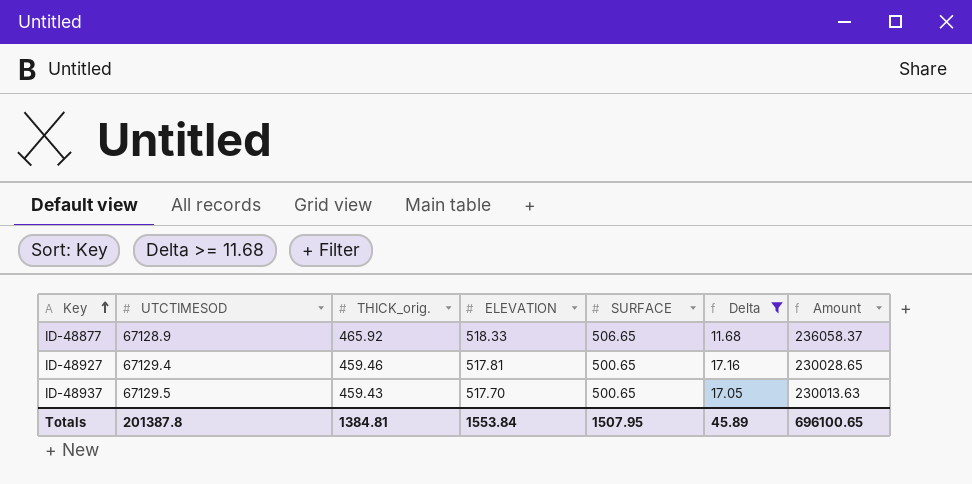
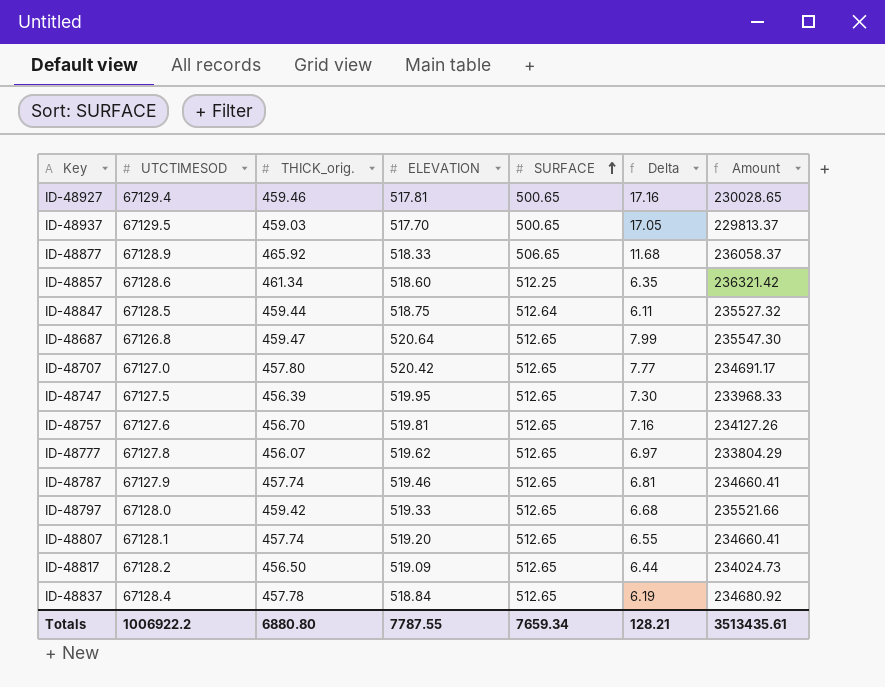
filter: Delta >= 11.68 -> none
row order: Key ascending -> SURFACE ascending
ID-48937 | THICK_orig.: 459.43 -> 459.03
ID-48937 | Amount: 230013.63 -> 229813.37
Totals | UTCTIMESOD: 201387.8 -> 1006922.2
Totals | THICK_orig.: 1384.81 -> 6880.80
Totals | ELEVATION: 1553.84 -> 7787.55
Totals | SURFACE: 1507.95 -> 7659.34
Totals | Delta: 45.89 -> 128.21
Totals | Amount: 696100.65 -> 3513435.61

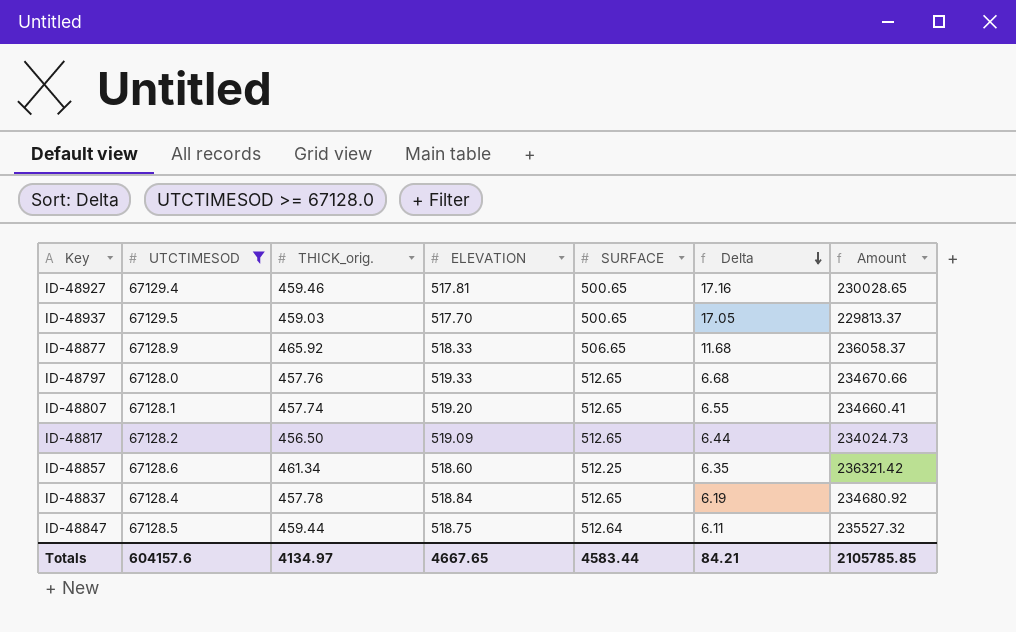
filter: none -> UTCTIMESOD >= 67128.0
row order: SURFACE ascending -> Delta descending
ID-48797 | THICK_orig.: 459.42 -> 457.76
ID-48797 | Amount: 235521.66 -> 234670.66
Totals | UTCTIMESOD: 1006922.2 -> 604157.6
Totals | THICK_orig.: 6880.80 -> 4134.97
Totals | ELEVATION: 7787.55 -> 4667.65
Totals | SURFACE: 7659.34 -> 4583.44
Totals | Delta: 128.21 -> 84.21
Totals | Amount: 3513435.61 -> 2105785.85

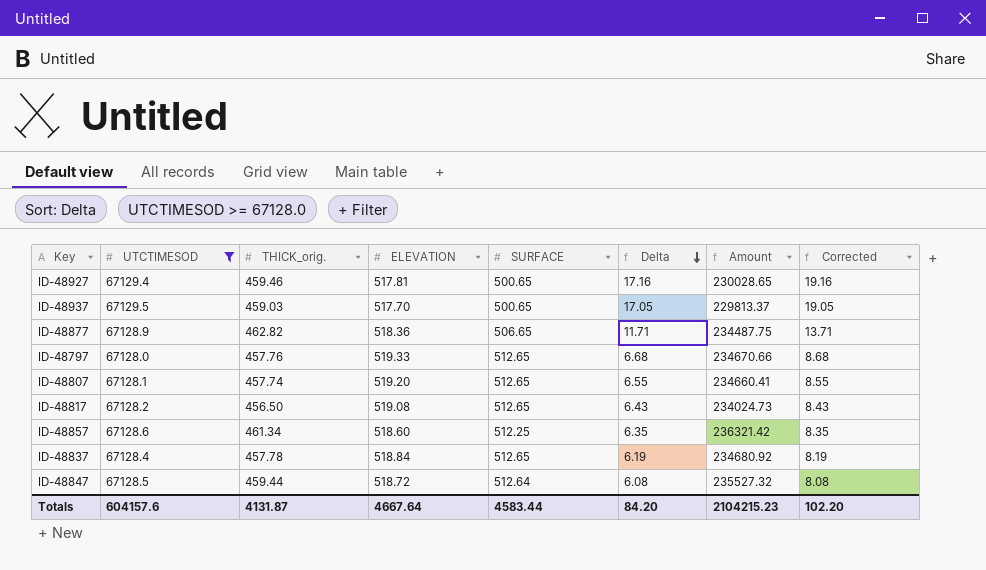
column Corrected | formula: none -> [Delta] + 2
ID-48877 | THICK_orig.: 465.92 -> 462.82
ID-48877 | ELEVATION: 518.33 -> 518.36
ID-48877 | Delta: 11.68 -> 11.71
ID-48877 | Amount: 236058.37 -> 234487.75
ID-48817 | ELEVATION: 519.09 -> 519.08
ID-48817 | Delta: 6.44 -> 6.43
ID-48847 | ELEVATION: 518.75 -> 518.72
ID-48847 | Delta: 6.11 -> 6.08
Totals | THICK_orig.: 4134.97 -> 4131.87
Totals | ELEVATION: 4667.65 -> 4667.64
Totals | Delta: 84.21 -> 84.20
Totals | Amount: 2105785.85 -> 2104215.23

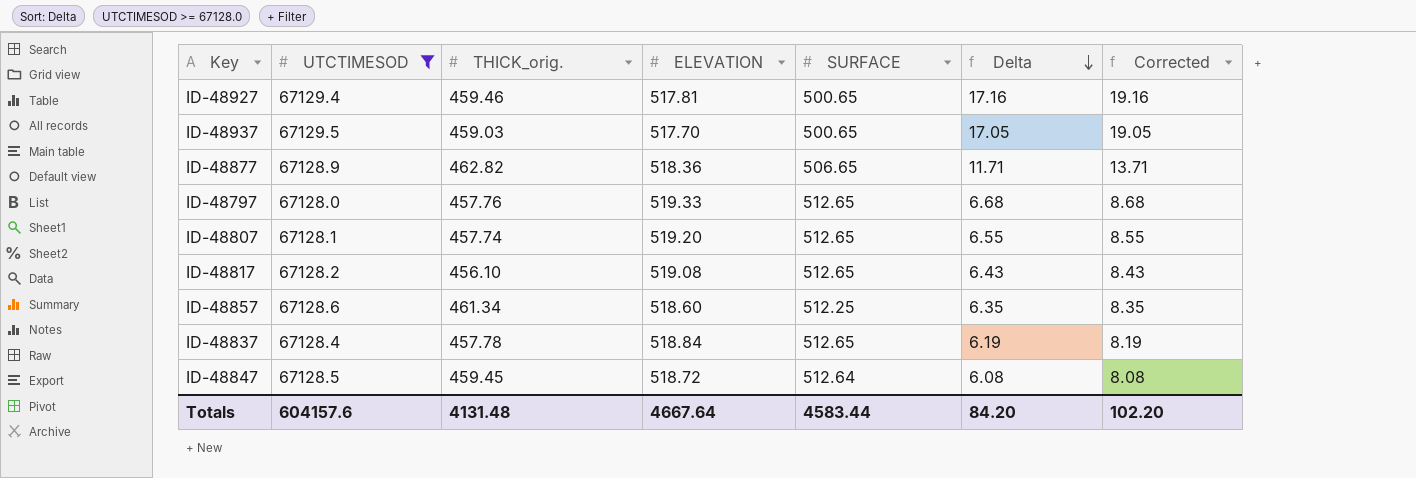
column Amount | formula: [THICK_orig.] * [SURFACE] -> none
ID-48817 | THICK_orig.: 456.50 -> 456.10
ID-48847 | THICK_orig.: 459.44 -> 459.45
Totals | THICK_orig.: 4131.87 -> 4131.48

